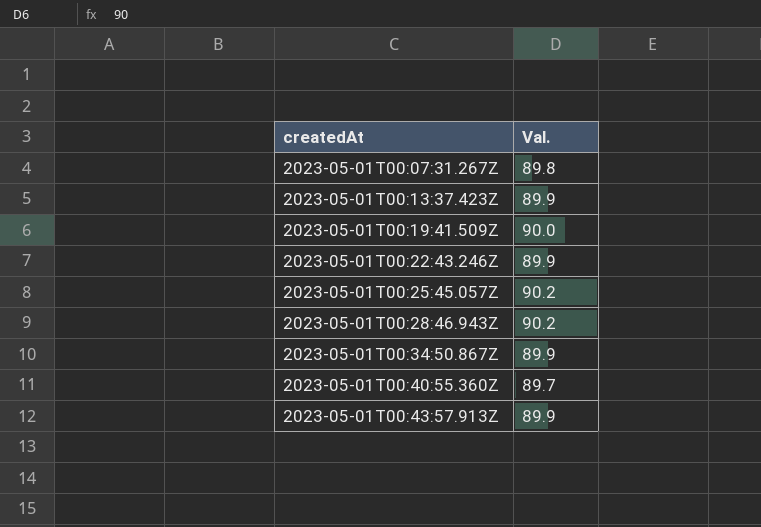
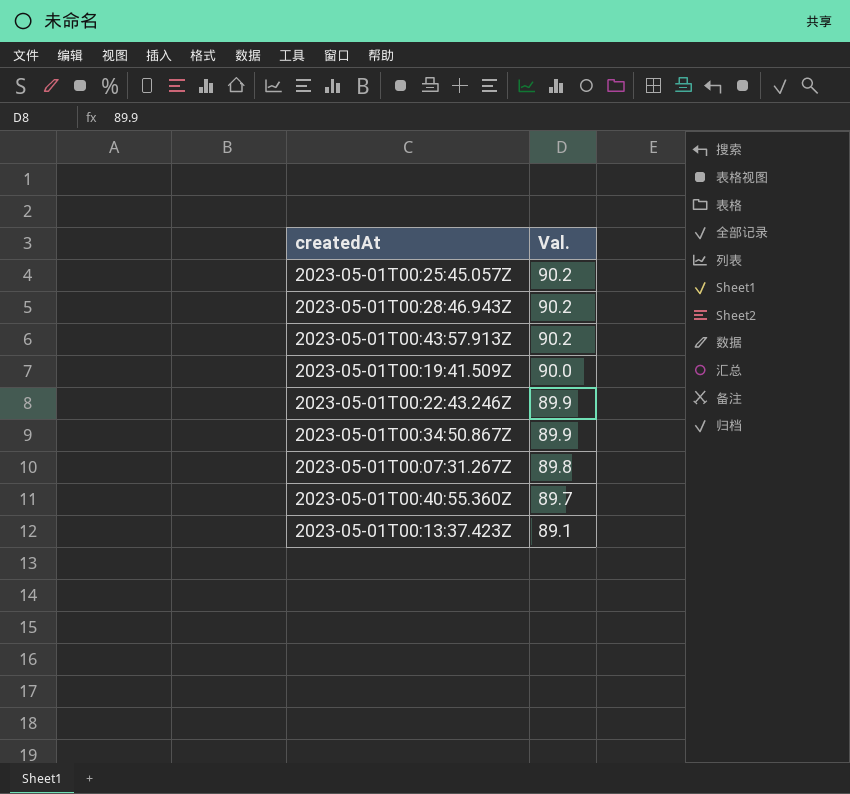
row order: createdAt ascending -> Val. descending
2023-05-01T00:43:57.913Z | Val.: 89.9 -> 90.2
2023-05-01T00:13:37.423Z | Val.: 89.9 -> 89.1

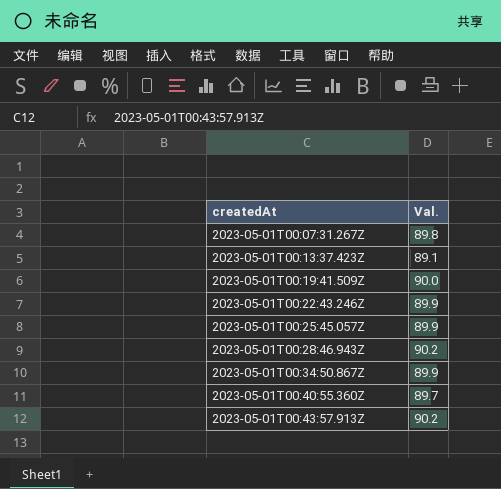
row order: Val. descending -> createdAt ascending
2023-05-01T00:25:45.057Z | Val.: 90.2 -> 89.9

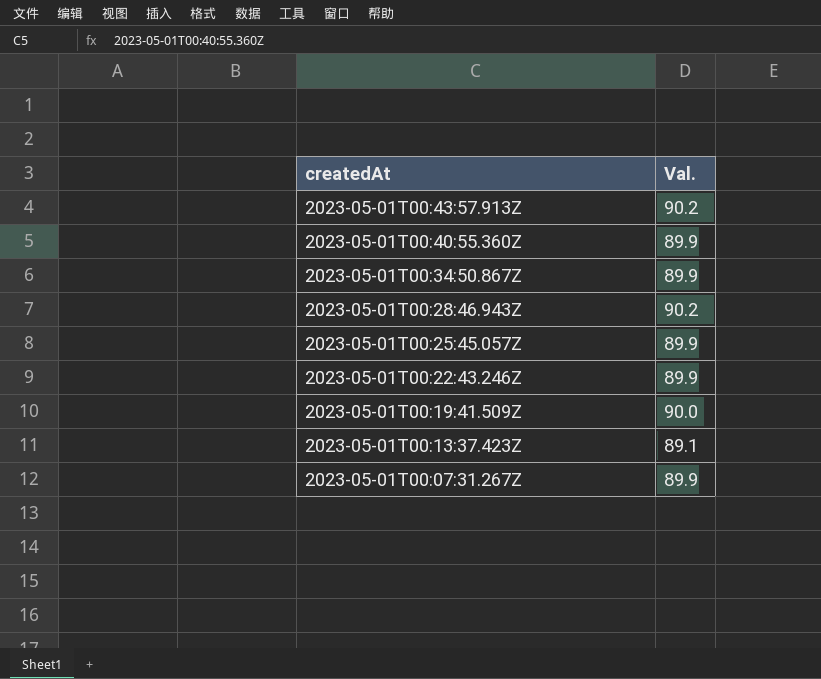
row order: createdAt ascending -> createdAt descending
2023-05-01T00:40:55.360Z | Val.: 89.7 -> 89.9
2023-05-01T00:07:31.267Z | Val.: 89.8 -> 89.9

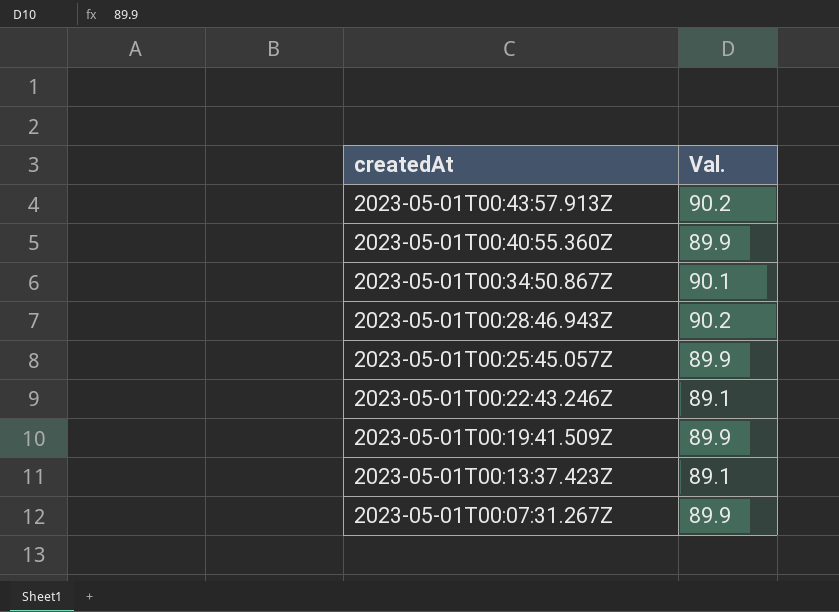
2023-05-01T00:34:50.867Z | Val.: 89.9 -> 90.1
2023-05-01T00:22:43.246Z | Val.: 89.9 -> 89.1
2023-05-01T00:19:41.509Z | Val.: 90.0 -> 89.9

